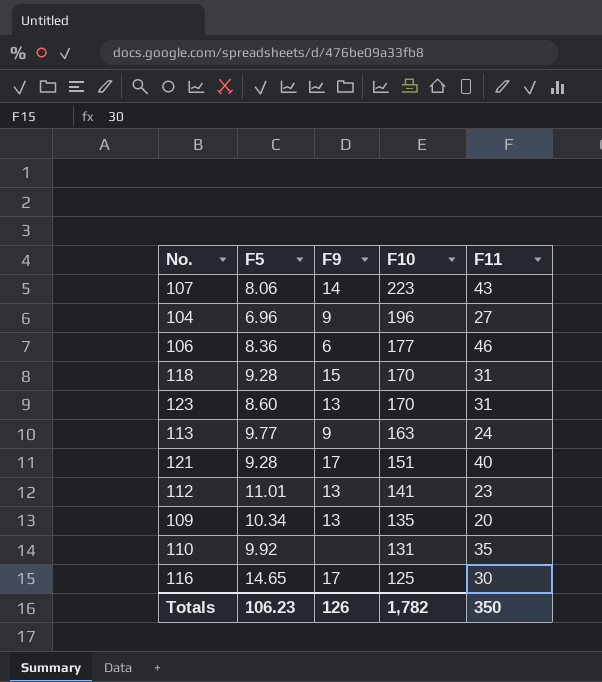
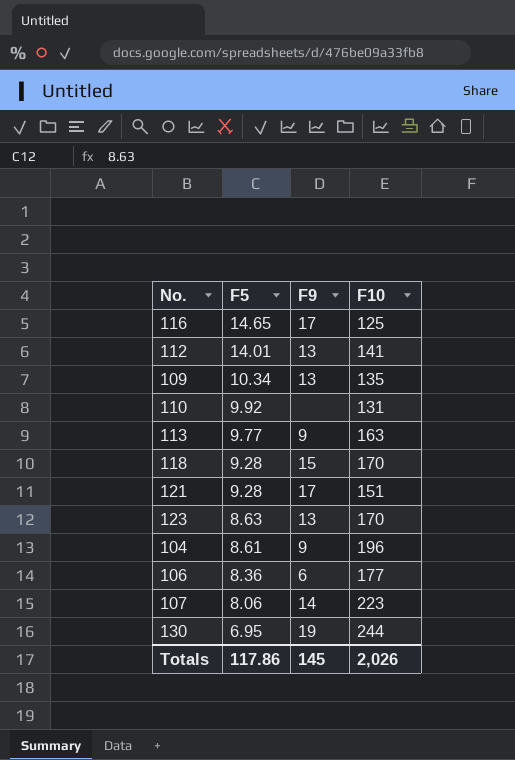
row order: F10 descending -> F5 descending
column F11 | position: 5 -> none
112 | F5: 11.01 -> 14.01
123 | F5: 8.60 -> 8.63
104 | F5: 6.96 -> 8.61
row 130: none -> 6.95 | 19 | 244
Totals | F5: 106.23 -> 117.86
Totals | F9: 126 -> 145
Totals | F10: 1,782 -> 2,026

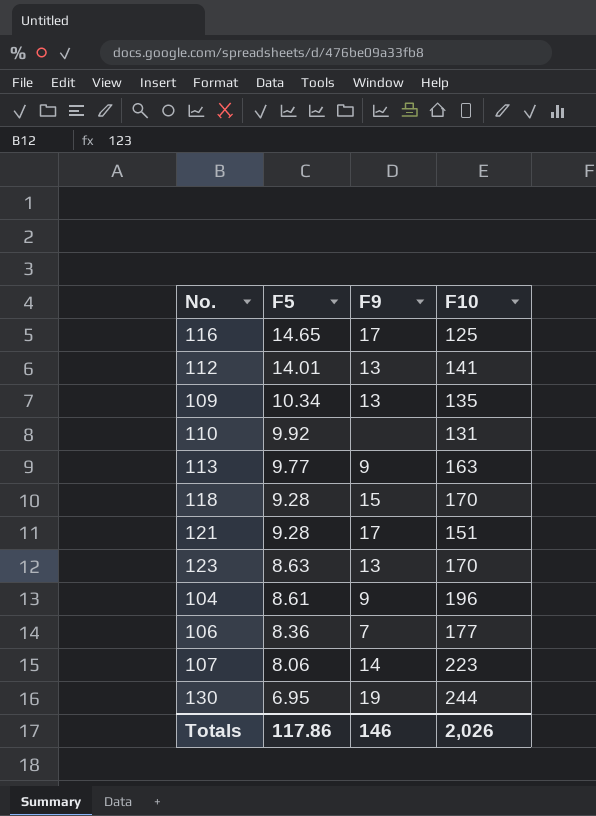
106 | F9: 6 -> 7
Totals | F9: 145 -> 146

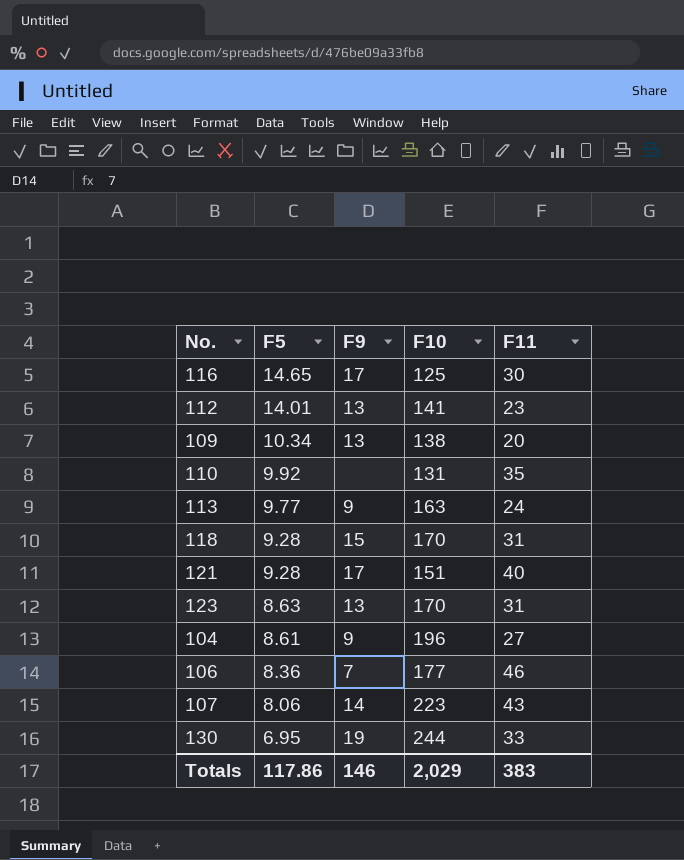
column F11 | position: none -> 5
109 | F10: 135 -> 138
Totals | F10: 2,026 -> 2,029

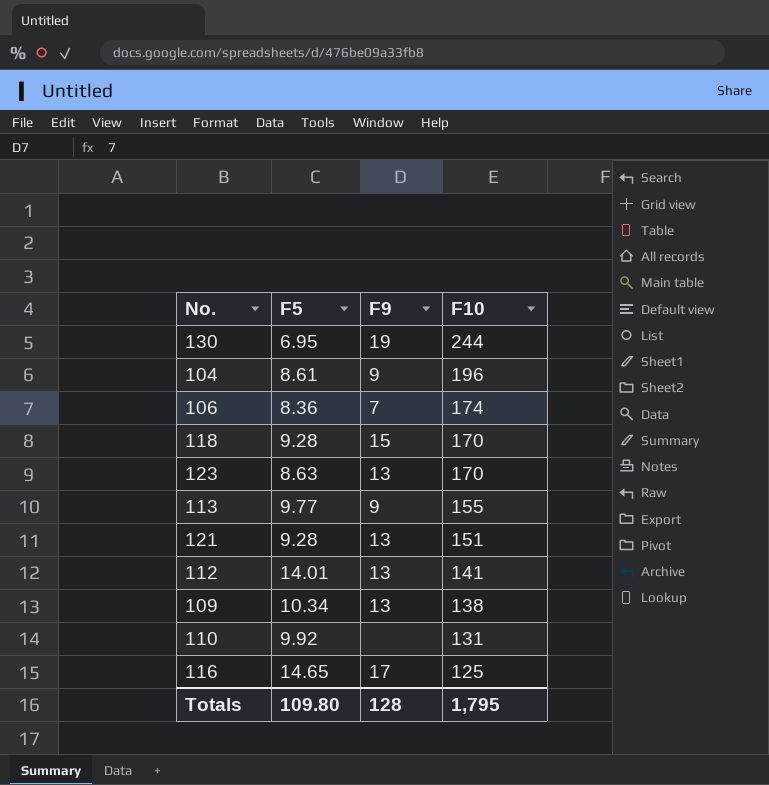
row order: F5 descending -> F10 descending
column F11 | position: 5 -> none
row 107: 8.06 | 14 | 223 | 43 -> none
106 | F10: 177 -> 174
113 | F10: 163 -> 155
121 | F9: 17 -> 13
Totals | F5: 117.86 -> 109.80
Totals | F9: 146 -> 128
Totals | F10: 2,029 -> 1,795

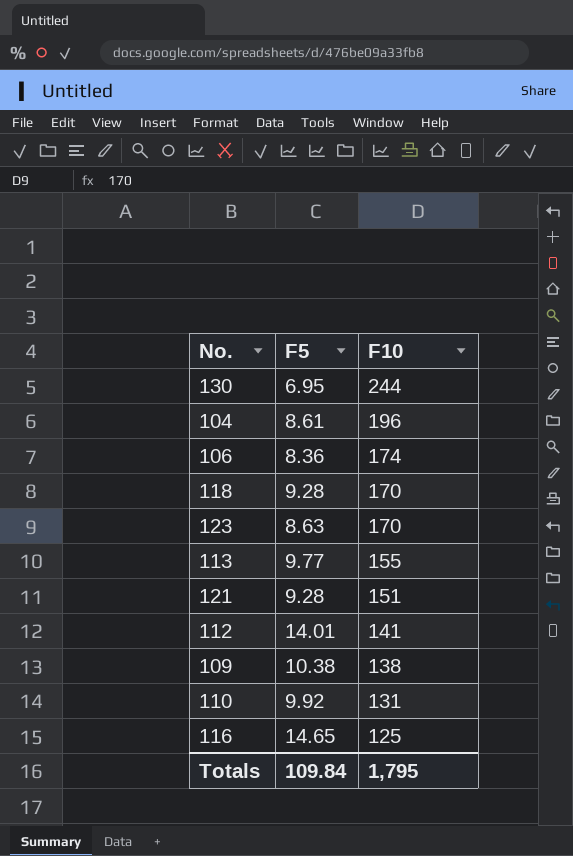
column F9 | position: 3 -> none
109 | F5: 10.34 -> 10.38
Totals | F5: 109.80 -> 109.84

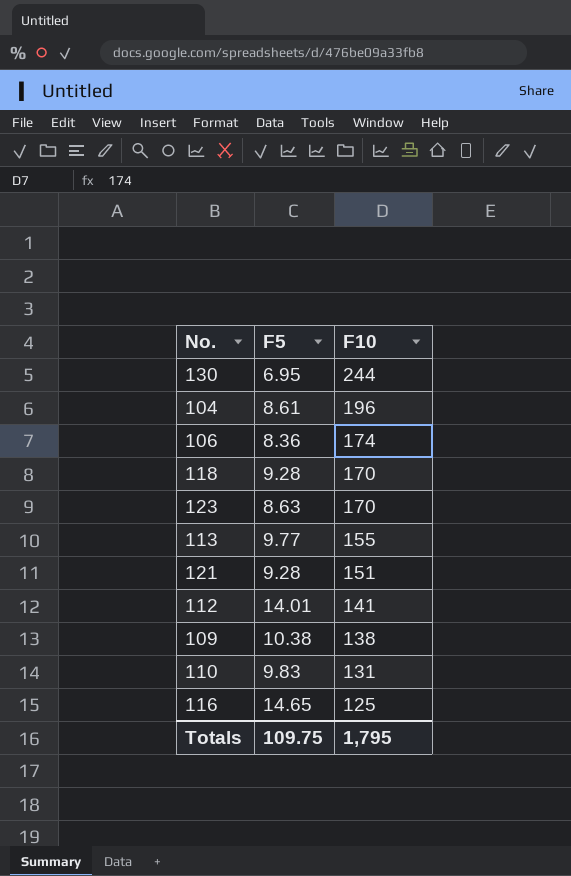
110 | F5: 9.92 -> 9.83
Totals | F5: 109.84 -> 109.75

